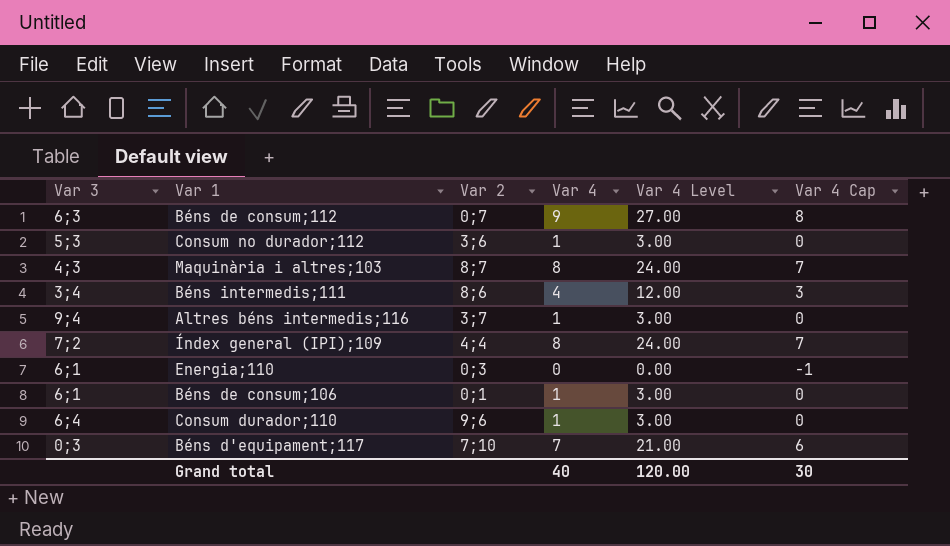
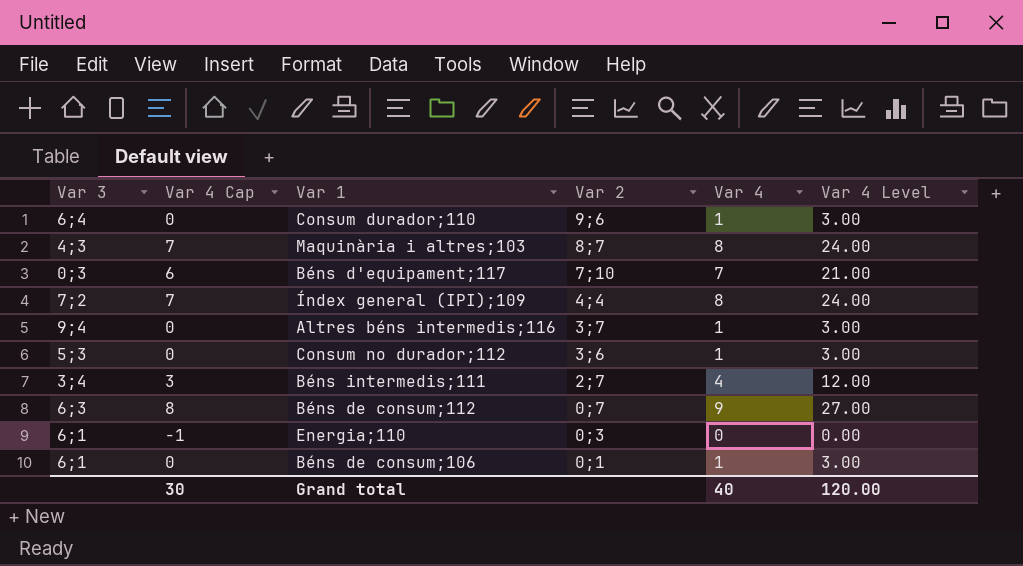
row order: none -> Var 2 descending
column Var 4 Cap | position: 6 -> 2
Béns intermedis;111 | Var 2: 8;6 -> 2;7

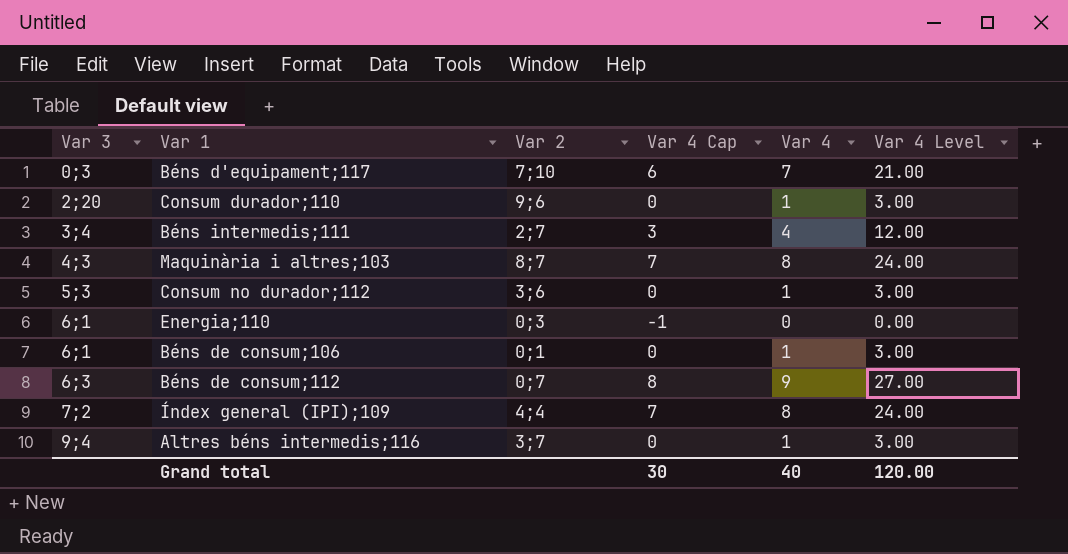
row order: Var 2 descending -> Var 3 ascending
column Var 4 Cap | position: 2 -> 4
Consum durador;110 | Var 3: 6;4 -> 2;20

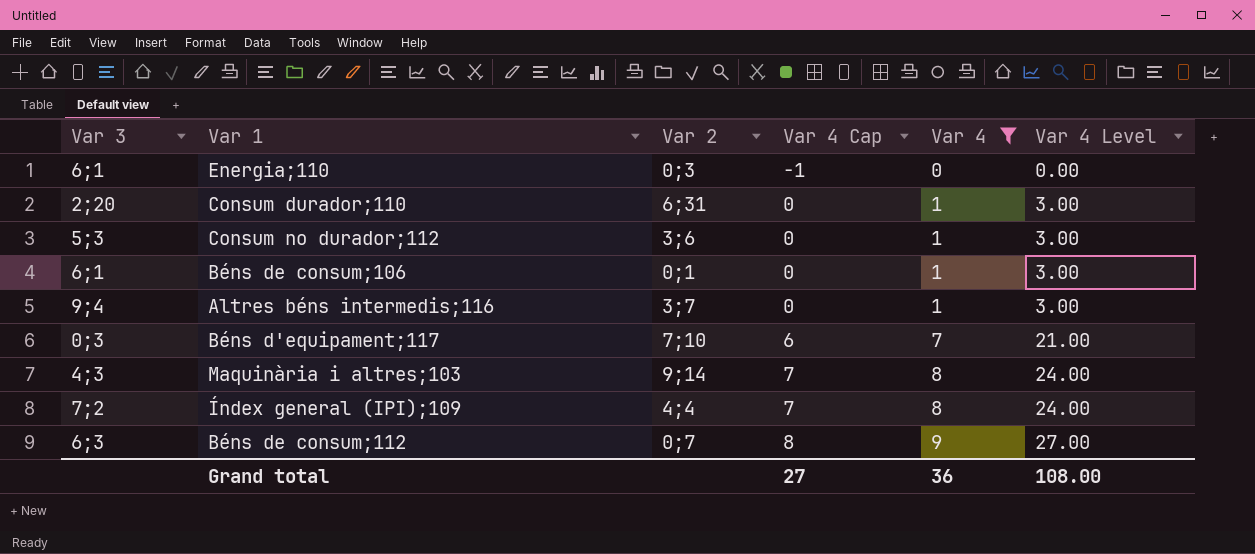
filter: none -> Var 4 != 4
row order: Var 3 ascending -> Var 4 Cap ascending
Consum durador;110 | Var 2: 9;6 -> 6;31
Maquinària i altres;103 | Var 2: 8;7 -> 9;14
Grand total | Var 4 Cap: 30 -> 27
Grand total | Var 4: 40 -> 36
Grand total | Var 4 Level: 120.00 -> 108.00

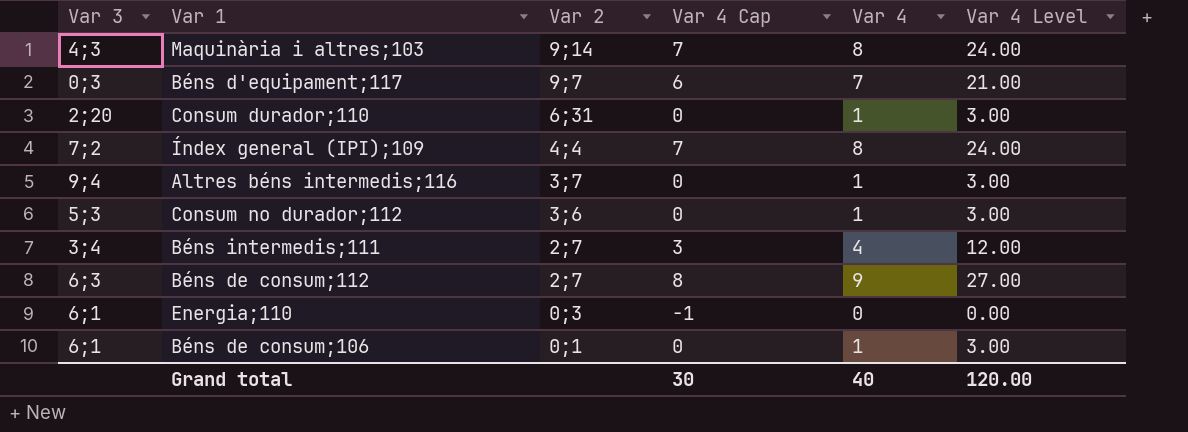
filter: Var 4 != 4 -> none
row order: Var 4 Cap ascending -> Var 2 descending
Béns d'equipament;117 | Var 2: 7;10 -> 9;7
Béns de consum;112 | Var 2: 0;7 -> 2;7
Grand total | Var 4 Cap: 27 -> 30
Grand total | Var 4: 36 -> 40
Grand total | Var 4 Level: 108.00 -> 120.00

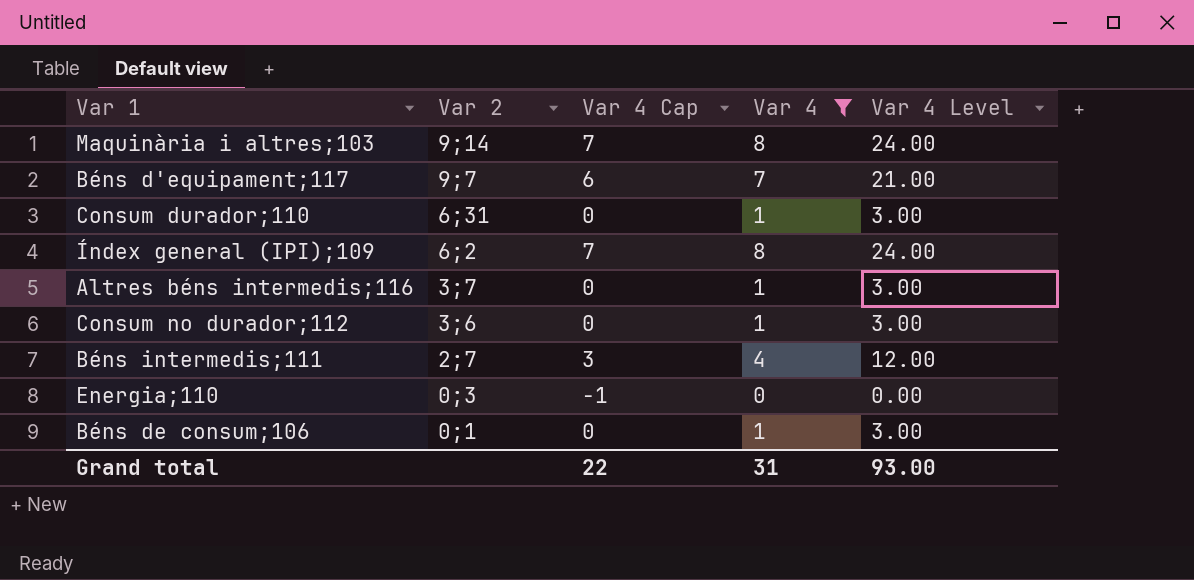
filter: none -> Var 4 != 9
column Var 3 | position: 1 -> none
Índex general (IPI);109 | Var 2: 4;4 -> 6;2
Grand total | Var 4 Cap: 30 -> 22
Grand total | Var 4: 40 -> 31
Grand total | Var 4 Level: 120.00 -> 93.00

